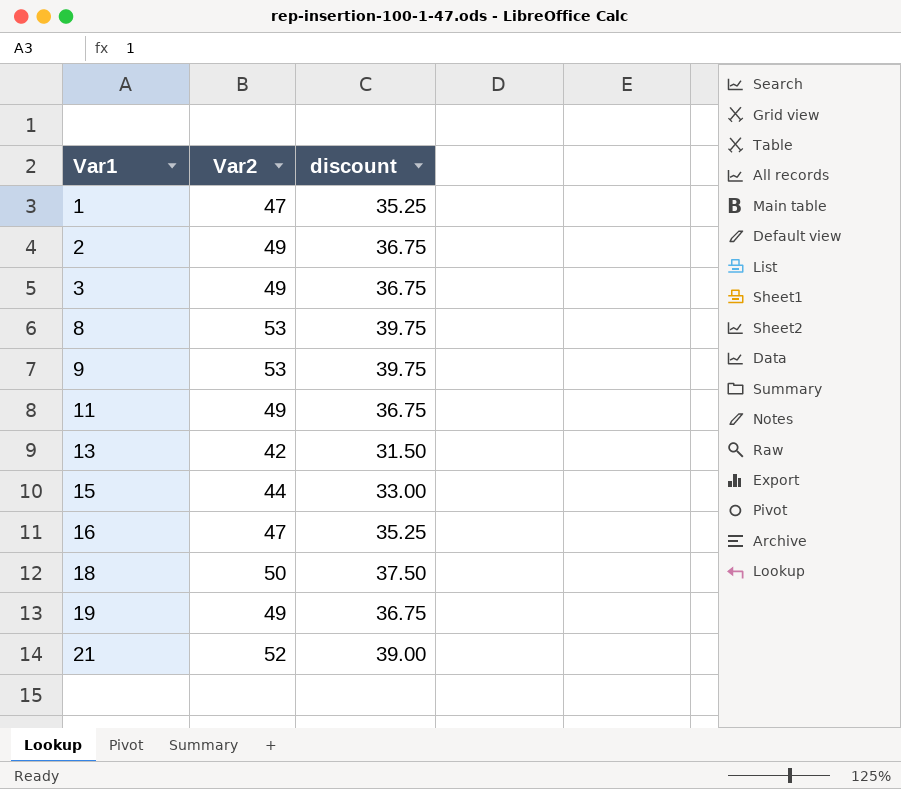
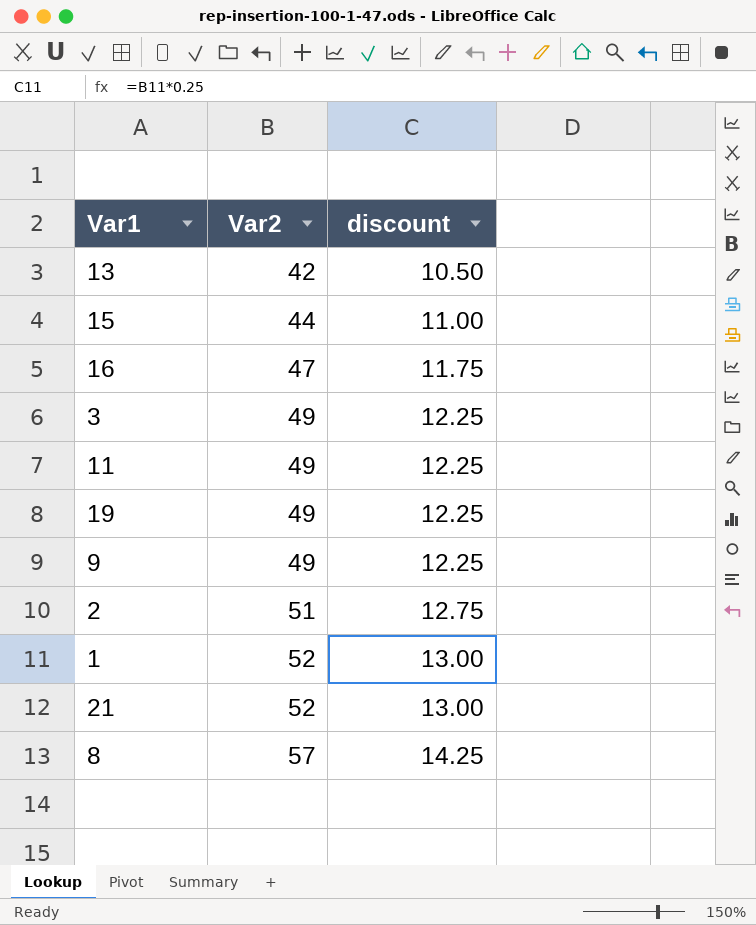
row order: Var1 ascending -> Var2 ascending
column discount | formula: [Var2] * 0.75 -> [Var2] * 0.25
row 18: 50 | 37.50 -> none
9 | Var2: 53 -> 49
2 | Var2: 49 -> 51
1 | Var2: 47 -> 52
8 | Var2: 53 -> 57

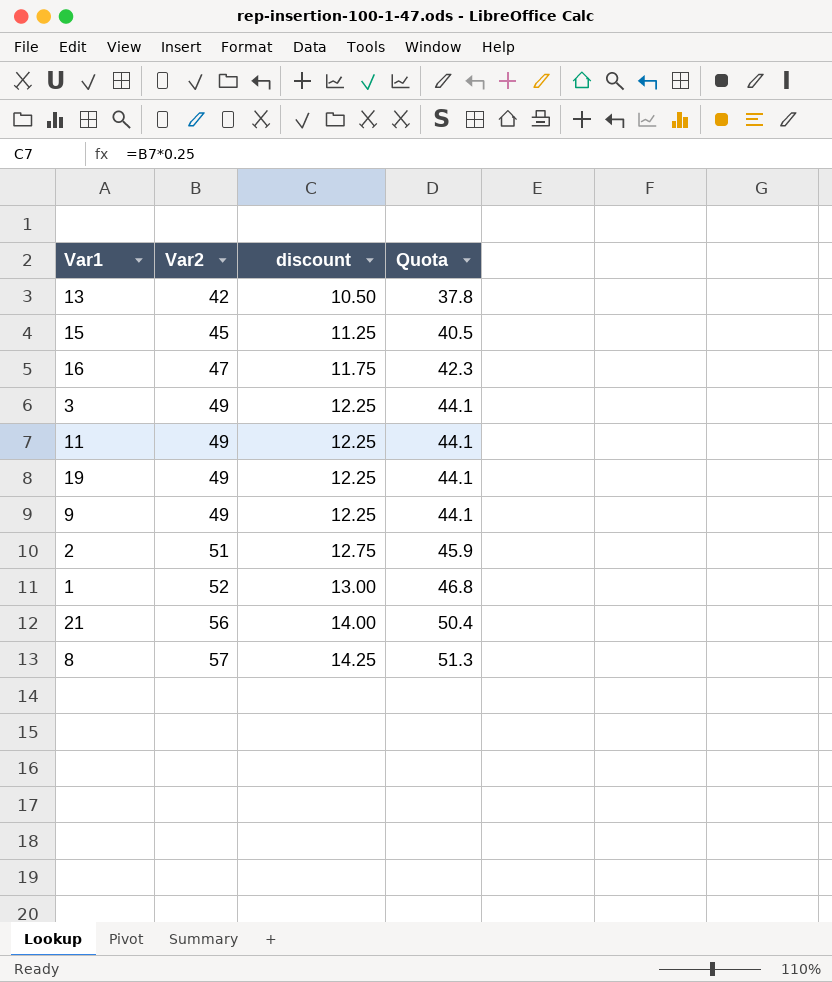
column Quota | formula: none -> [Var2] * 0.9
15 | Var2: 44 -> 45
15 | discount: 11.00 -> 11.25
21 | Var2: 52 -> 56
21 | discount: 13.00 -> 14.00

